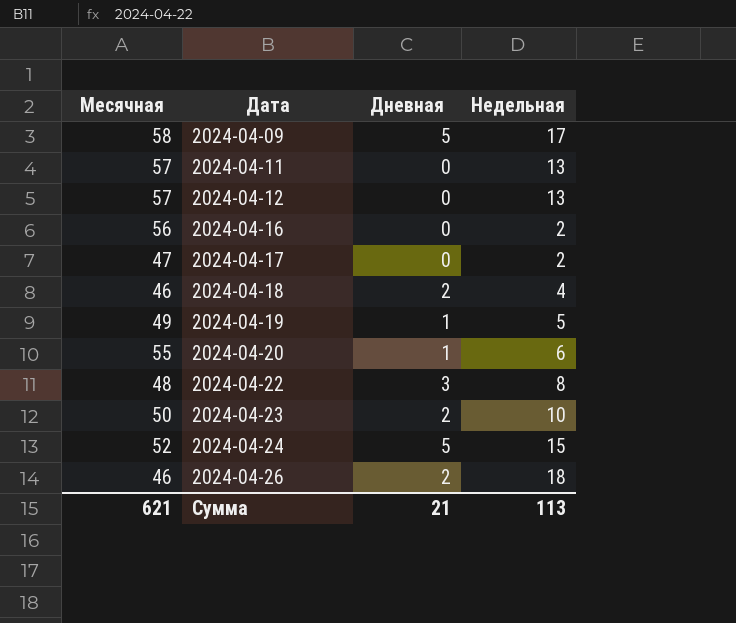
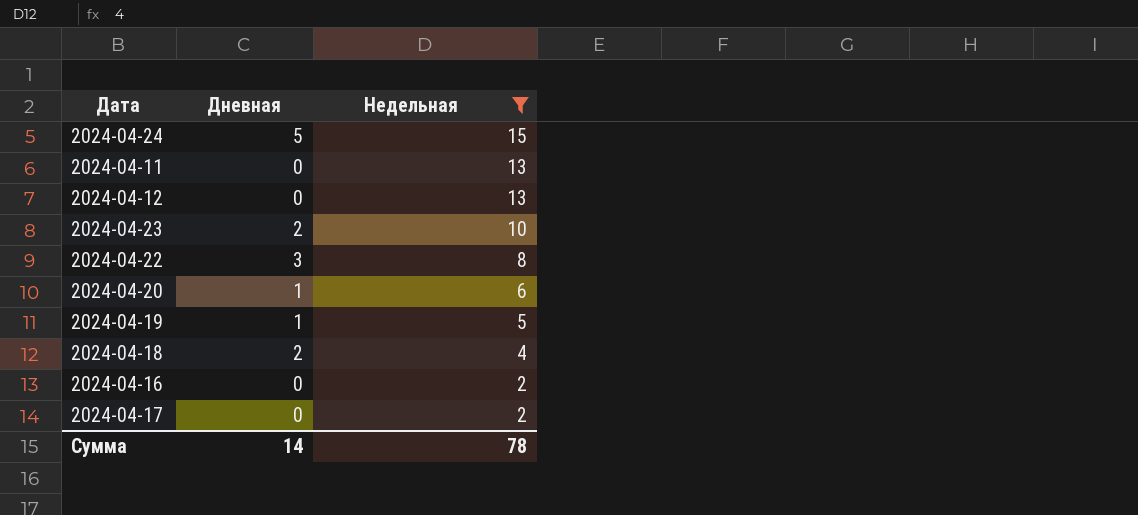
filter: none -> Недельная <= 15
row order: Дата ascending -> Недельная descending
column Месячная | position: 1 -> none
Сумма | Дневная: 21 -> 14
Сумма | Недельная: 113 -> 78

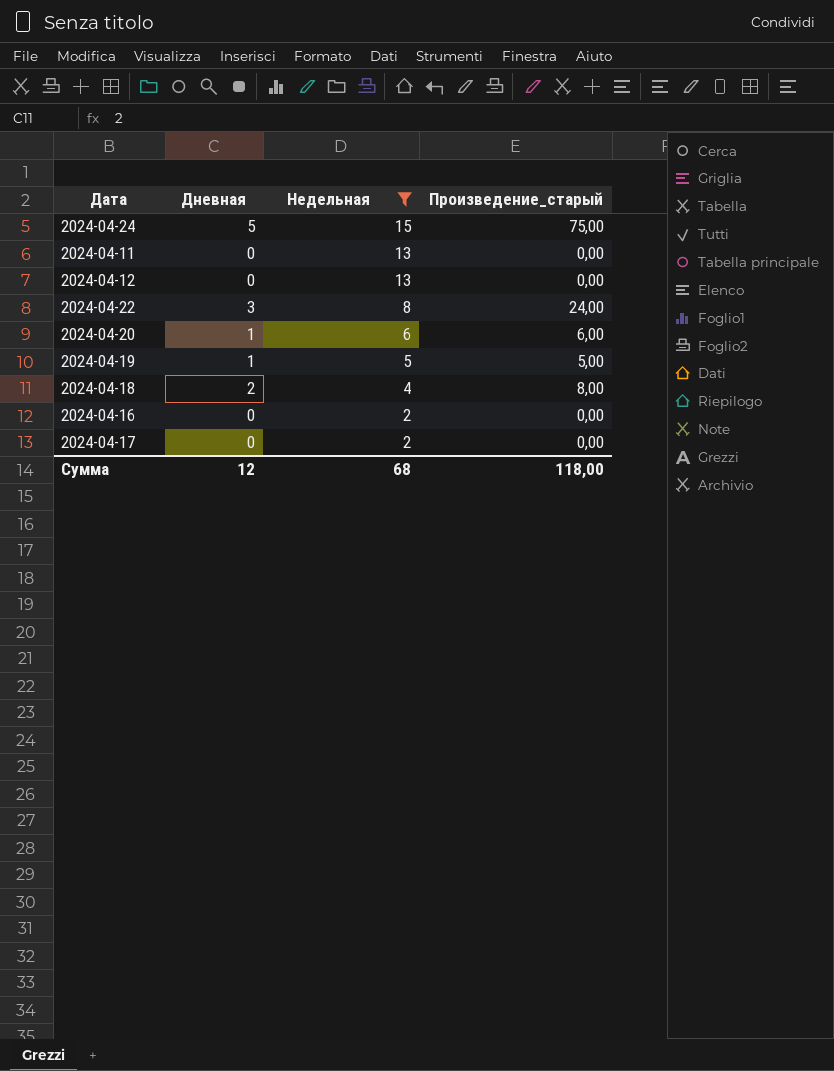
column Произведение_старый | formula: none -> [Дневная] * [Недельная]
row 2024-04-23: 2 | 10 -> none
Сумма | Дневная: 14 -> 12
Сумма | Недельная: 78 -> 68

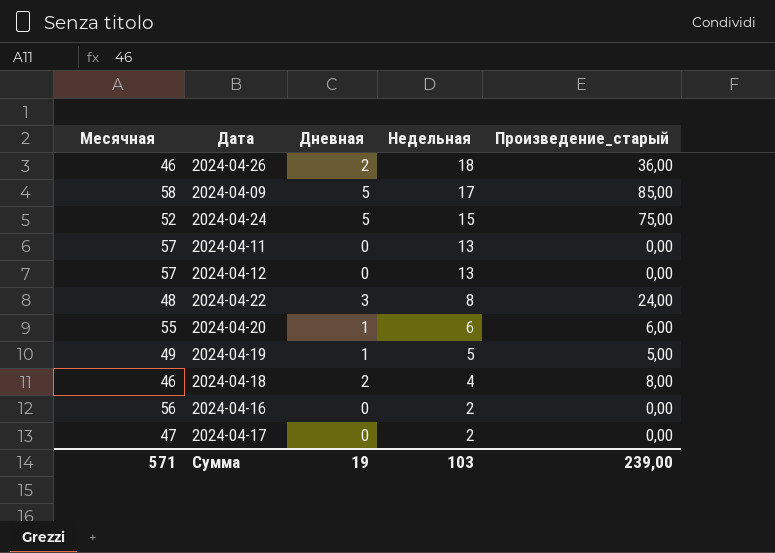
filter: Недельная <= 15 -> none
column Месячная | position: none -> 1
Сумма | Дневная: 12 -> 19
Сумма | Недельная: 68 -> 103
Сумма | Произведение_старый: 118,00 -> 239,00

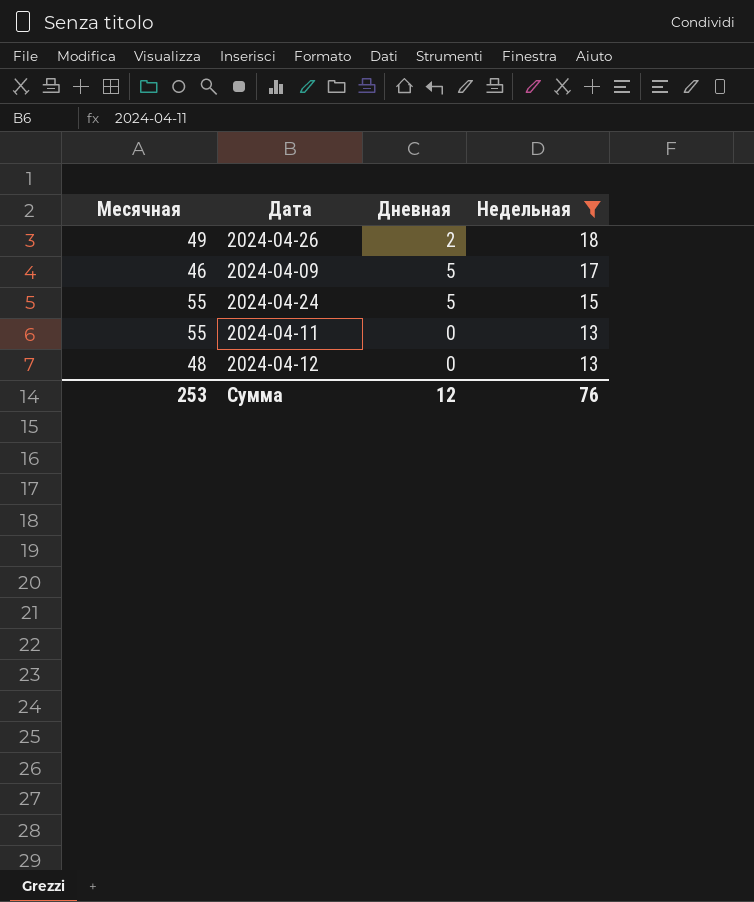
filter: none -> Недельная >= 13
column Произведение_старый | formula: [Дневная] * [Недельная] -> none
2024-04-26 | Месячная: 46 -> 49
2024-04-09 | Месячная: 58 -> 46
2024-04-24 | Месячная: 52 -> 55
2024-04-11 | Месячная: 57 -> 55
2024-04-12 | Месячная: 57 -> 48
Сумма | Месячная: 571 -> 253
Сумма | Дневная: 19 -> 12
Сумма | Недельная: 103 -> 76

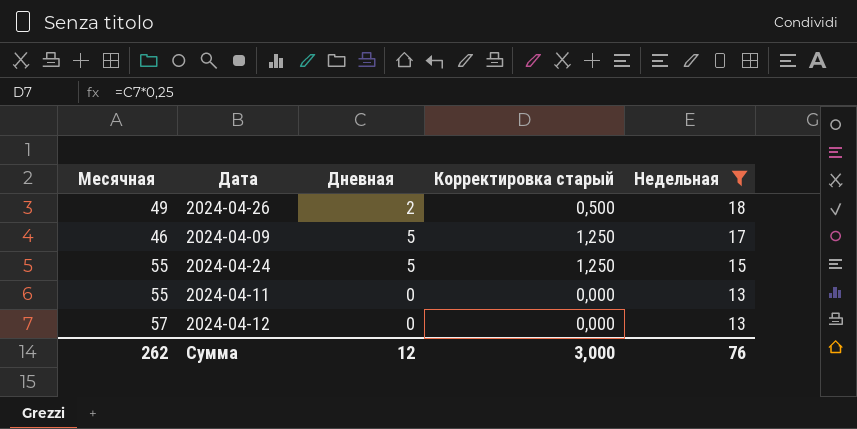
column Корректировка старый | formula: none -> [Дневная] * 0,25
2024-04-12 | Месячная: 48 -> 57
Сумма | Месячная: 253 -> 262

